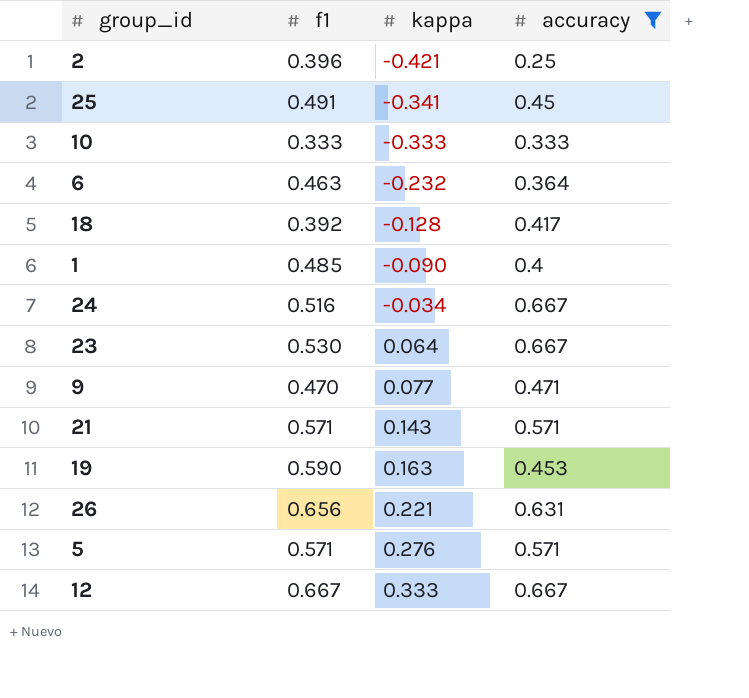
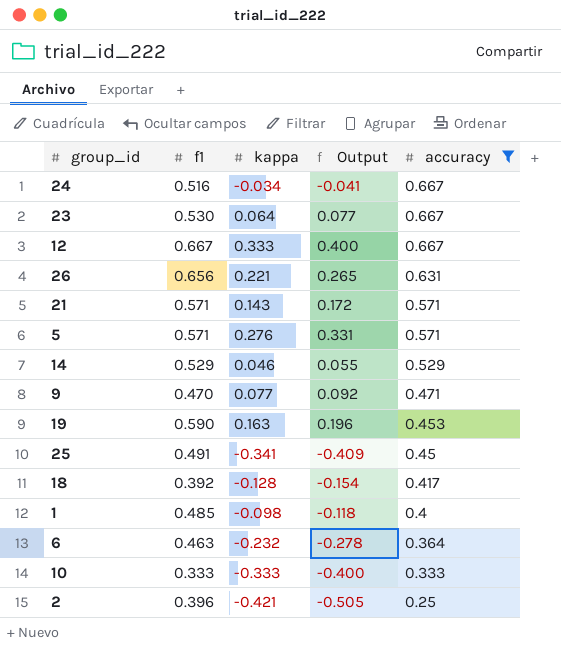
row order: kappa ascending -> accuracy descending
column Output | formula: none -> [kappa] * 1.2
row 14: none -> 0.529 | 0.046 | 0.055 | 0.529
1 | kappa: -0.090 -> -0.098

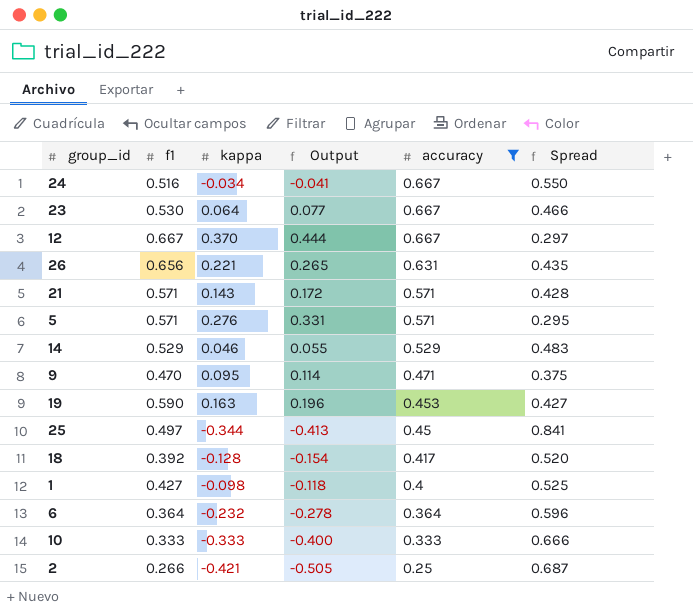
column Spread | formula: none -> [f1] - [kappa]
12 | kappa: 0.333 -> 0.370
12 | Output: 0.400 -> 0.444
9 | kappa: 0.077 -> 0.095
9 | Output: 0.092 -> 0.114
25 | f1: 0.491 -> 0.497
25 | kappa: -0.341 -> -0.344
25 | Output: -0.409 -> -0.413
1 | f1: 0.485 -> 0.427
6 | f1: 0.463 -> 0.364
2 | f1: 0.396 -> 0.266

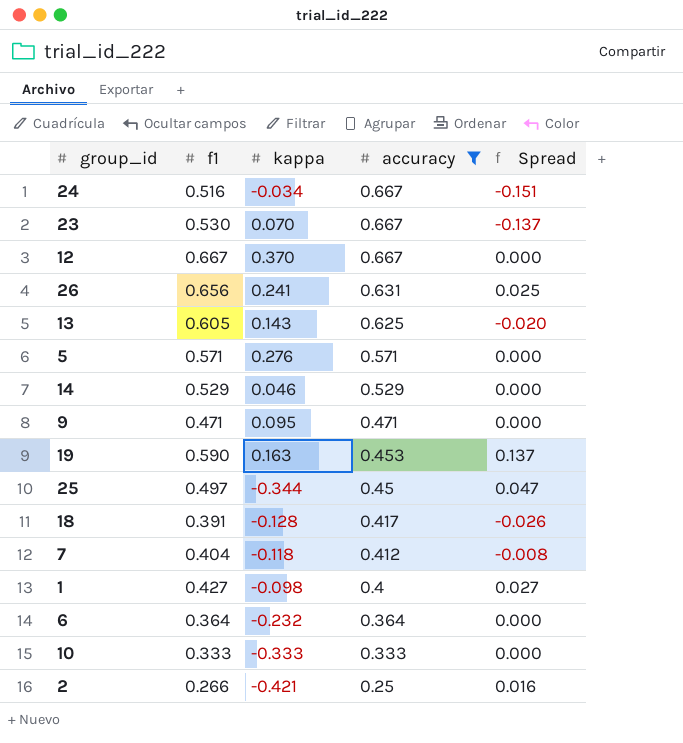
column Output | formula: [kappa] * 1.2 -> none
column Spread | formula: [f1] - [kappa] -> [f1] - [accuracy]
row 21: 0.571 | 0.143 | 0.172 | 0.571 | 0.428 -> none
23 | kappa: 0.064 -> 0.070
26 | kappa: 0.221 -> 0.241
row 13: none -> 0.605 | 0.143 | 0.625 | -0.020
9 | f1: 0.470 -> 0.471
18 | f1: 0.392 -> 0.391
row 7: none -> 0.404 | -0.118 | 0.412 | -0.008

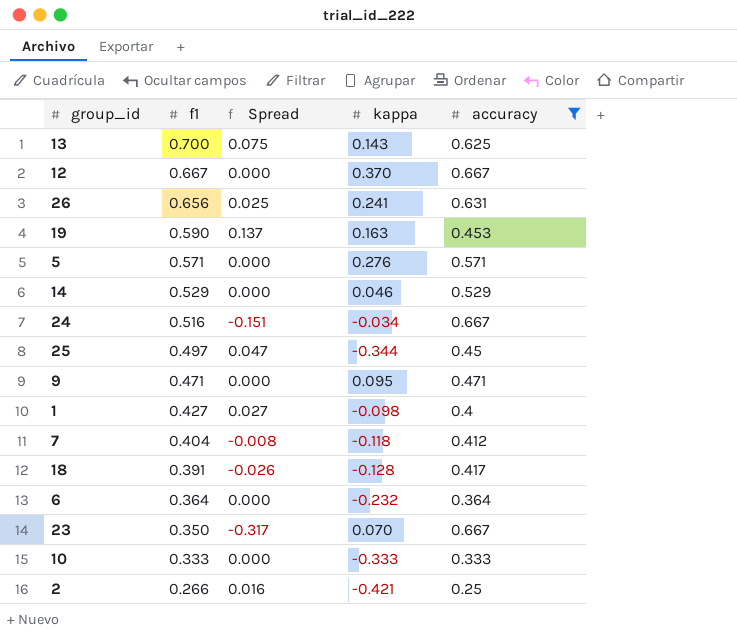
row order: accuracy descending -> f1 descending
column Spread | position: 5 -> 3
13 | f1: 0.605 -> 0.700
13 | Spread: -0.020 -> 0.075
23 | f1: 0.530 -> 0.350
23 | Spread: -0.137 -> -0.317

